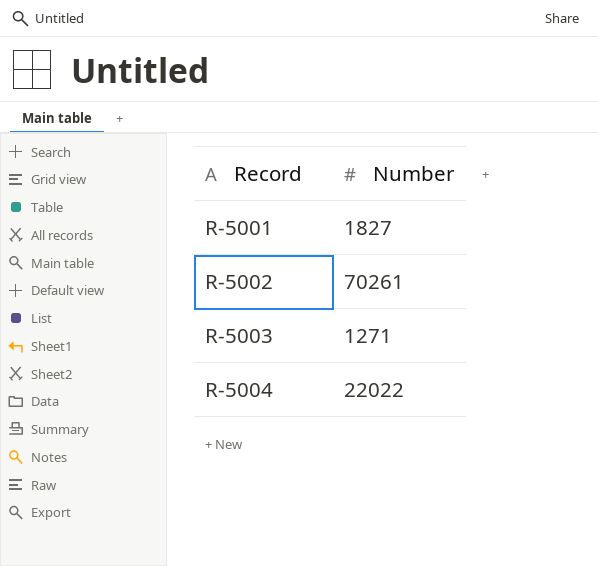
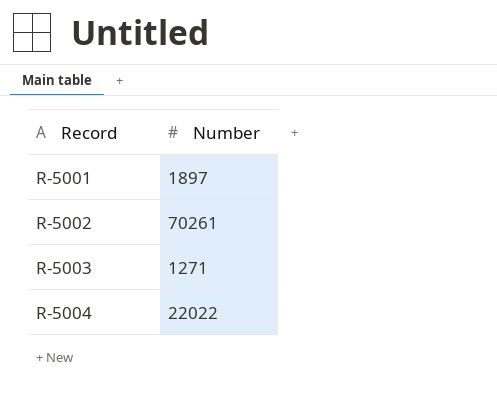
R-5001 | Number: 1827 -> 1897

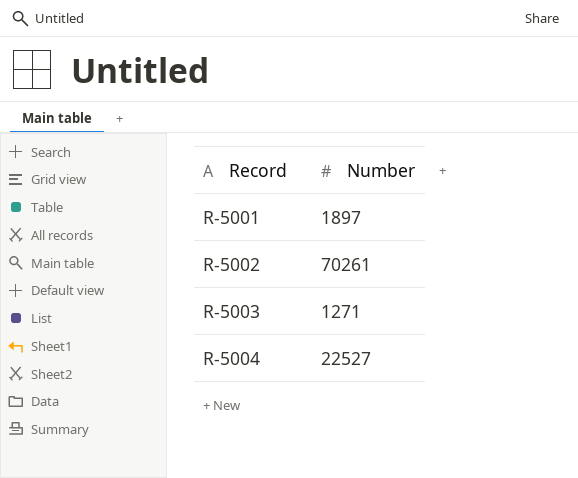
R-5004 | Number: 22022 -> 22527

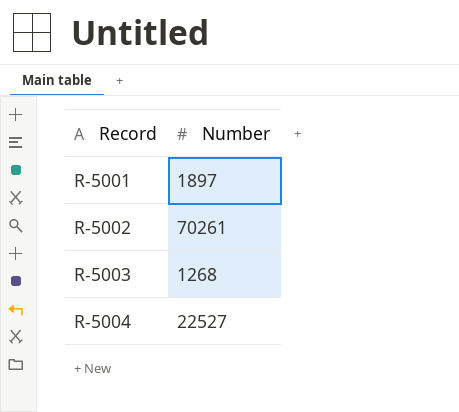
R-5003 | Number: 1271 -> 1268

